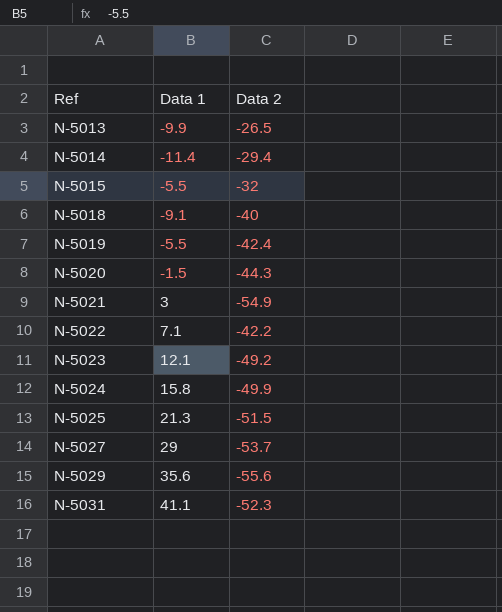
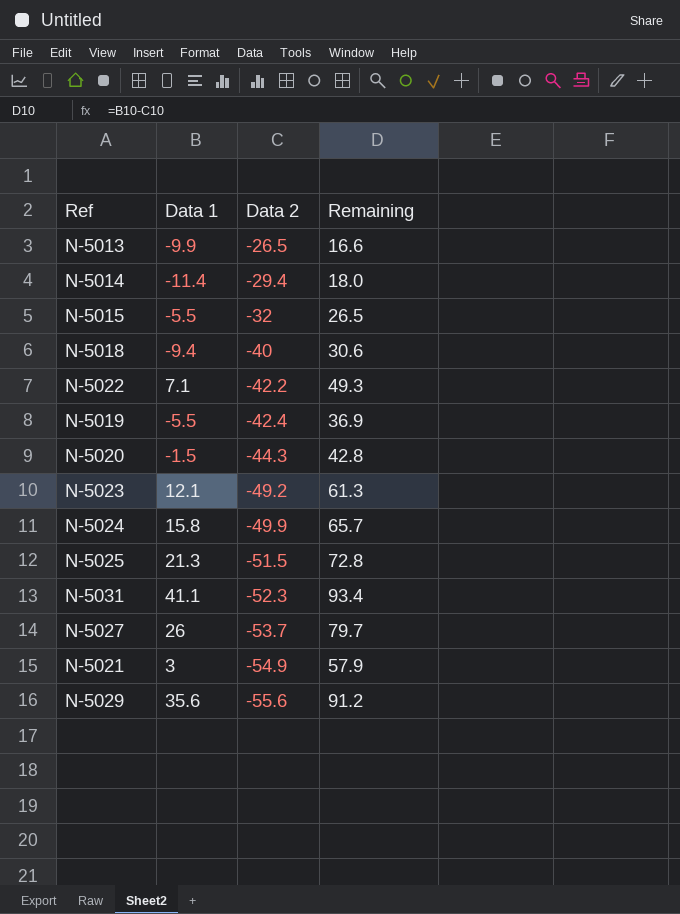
row order: Ref ascending -> Data 2 descending
column Remaining | formula: none -> [Data 1] - [Data 2]
N-5018 | Data 1: -9.1 -> -9.4
N-5027 | Data 1: 29 -> 26

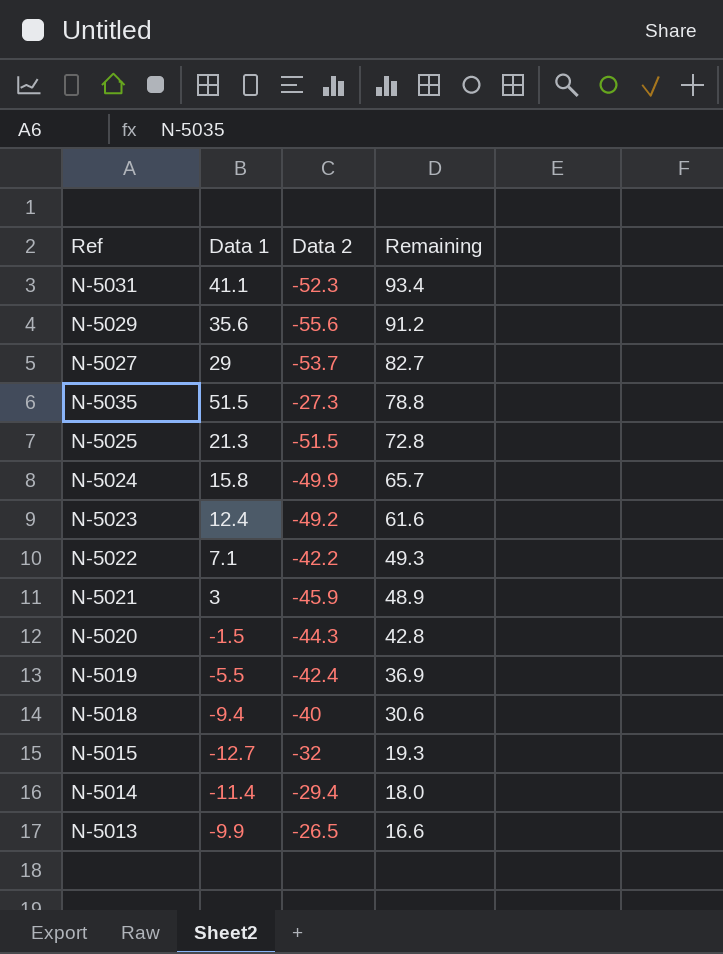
row order: Data 2 descending -> Remaining descending
N-5027 | Data 1: 26 -> 29
N-5027 | Remaining: 79.7 -> 82.7
row N-5035: none -> 51.5 | -27.3 | 78.8
N-5023 | Data 1: 12.1 -> 12.4
N-5023 | Remaining: 61.3 -> 61.6
N-5021 | Data 2: -54.9 -> -45.9
N-5021 | Remaining: 57.9 -> 48.9
N-5015 | Data 1: -5.5 -> -12.7
N-5015 | Remaining: 26.5 -> 19.3

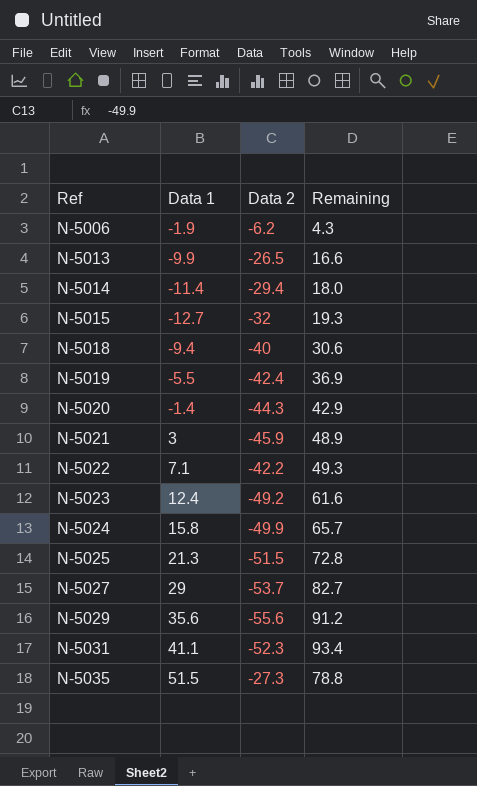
row order: Remaining descending -> Ref ascending
row N-5006: none -> -1.9 | -6.2 | 4.3
N-5020 | Data 1: -1.5 -> -1.4
N-5020 | Remaining: 42.8 -> 42.9

